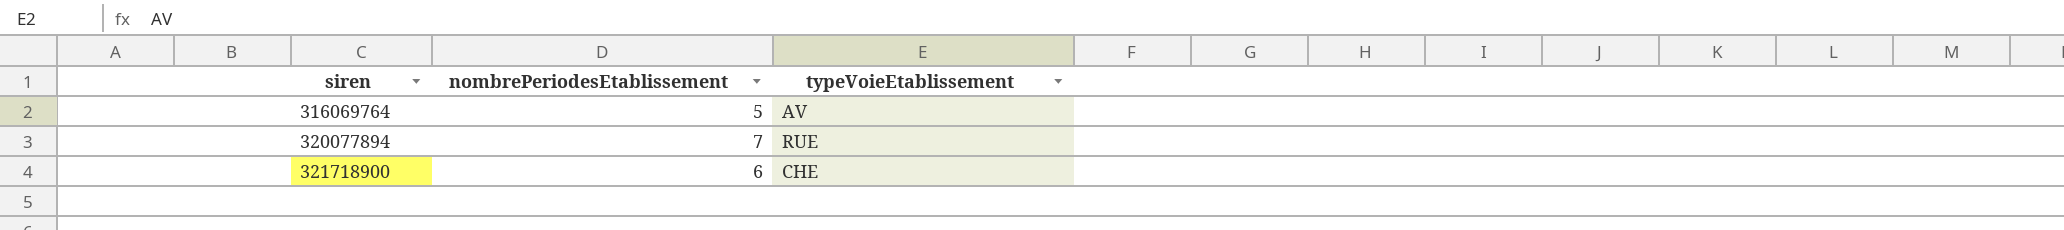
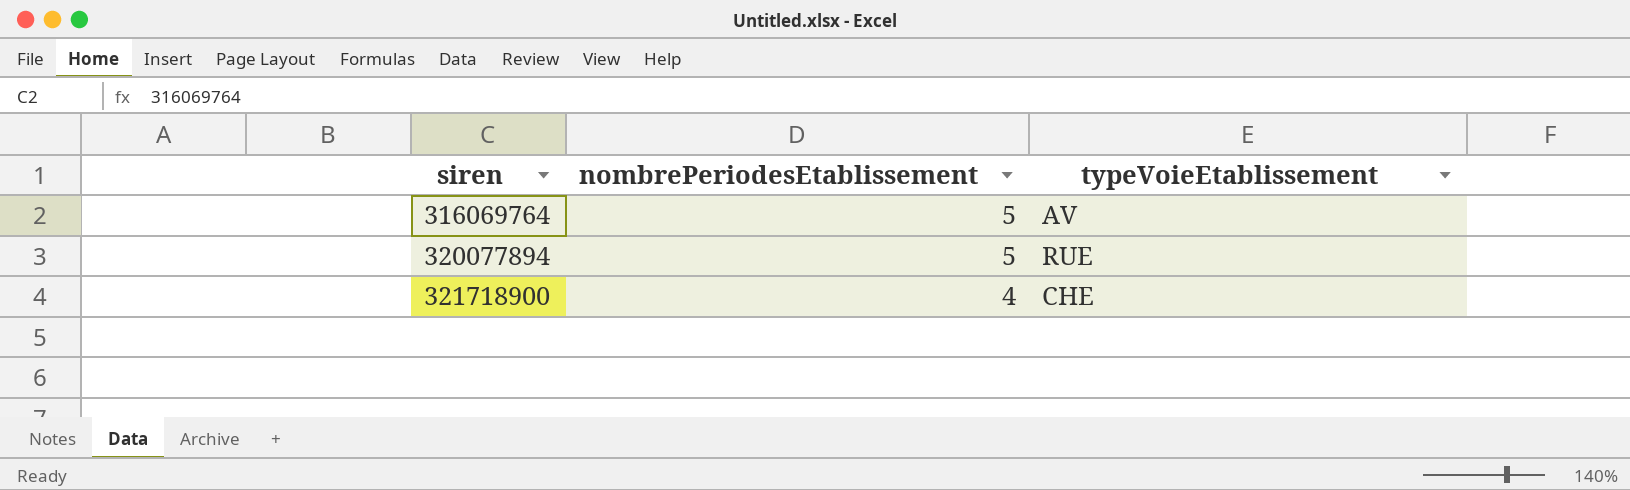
320077894 | nombrePeriodesEtablissement: 7 -> 5
321718900 | nombrePeriodesEtablissement: 6 -> 4

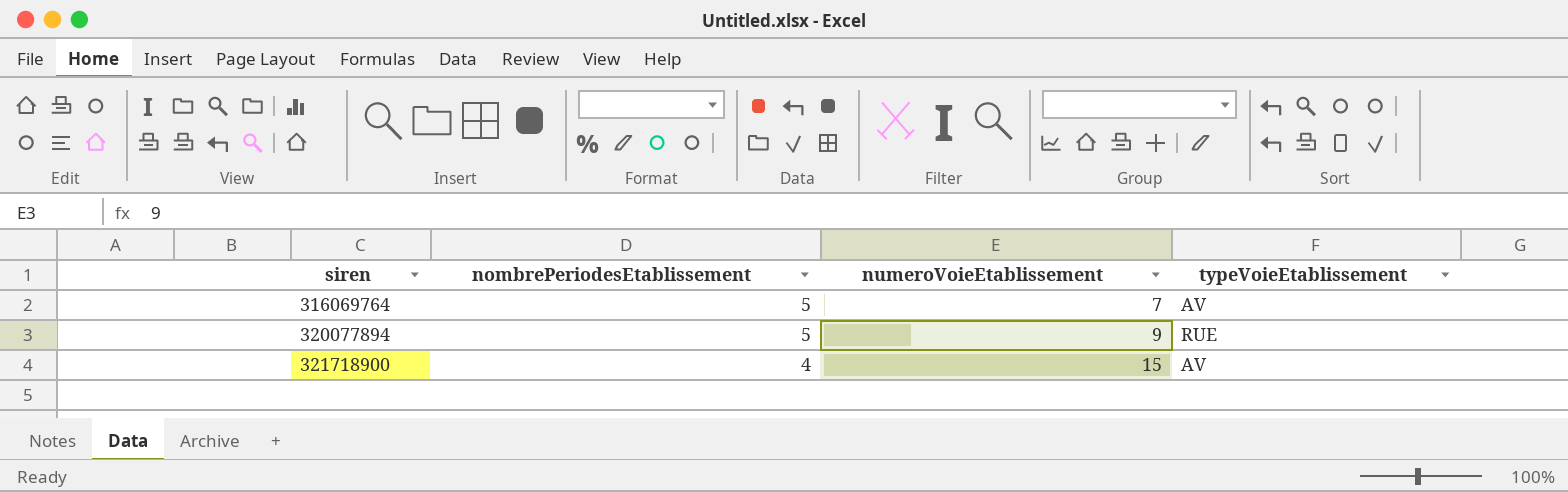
column numeroVoieEtablissement | position: none -> 3
321718900 | typeVoieEtablissement: CHE -> AV

